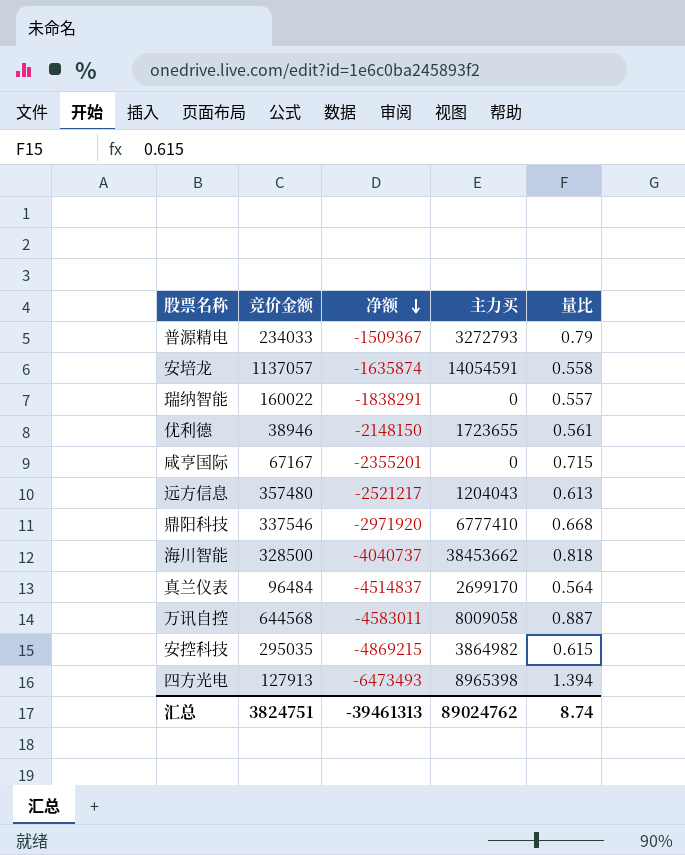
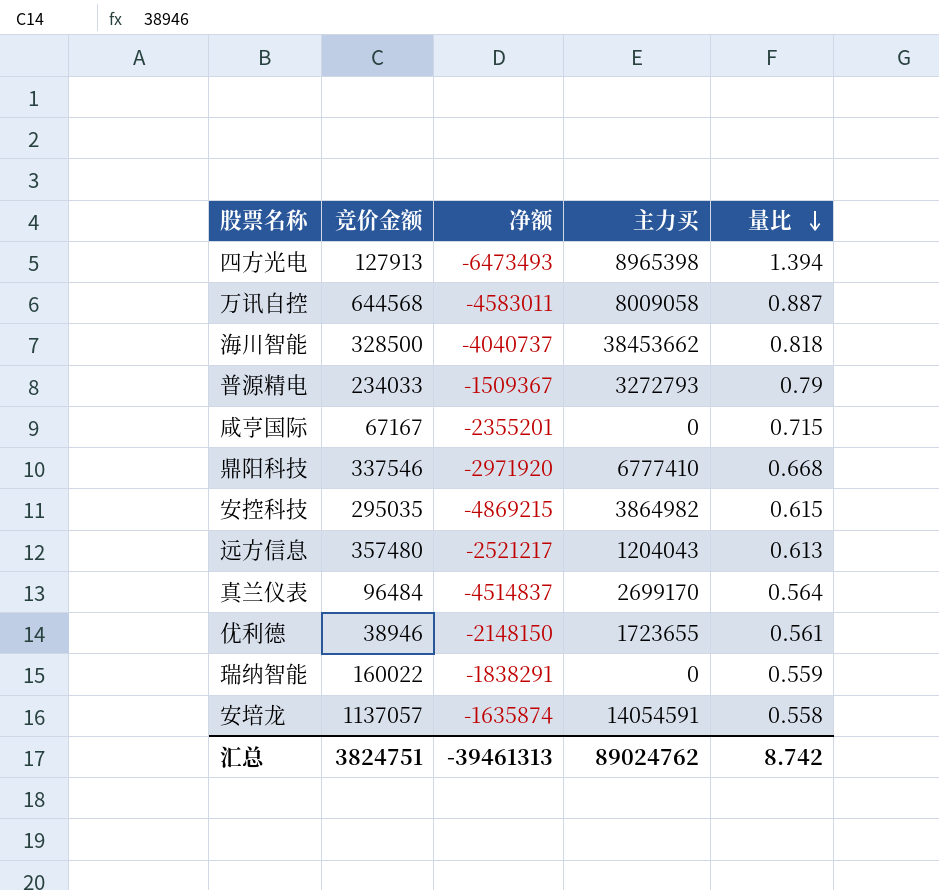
row order: 净额 descending -> 量比 descending
瑞纳智能 | 量比: 0.557 -> 0.559
汇总 | 量比: 8.74 -> 8.742

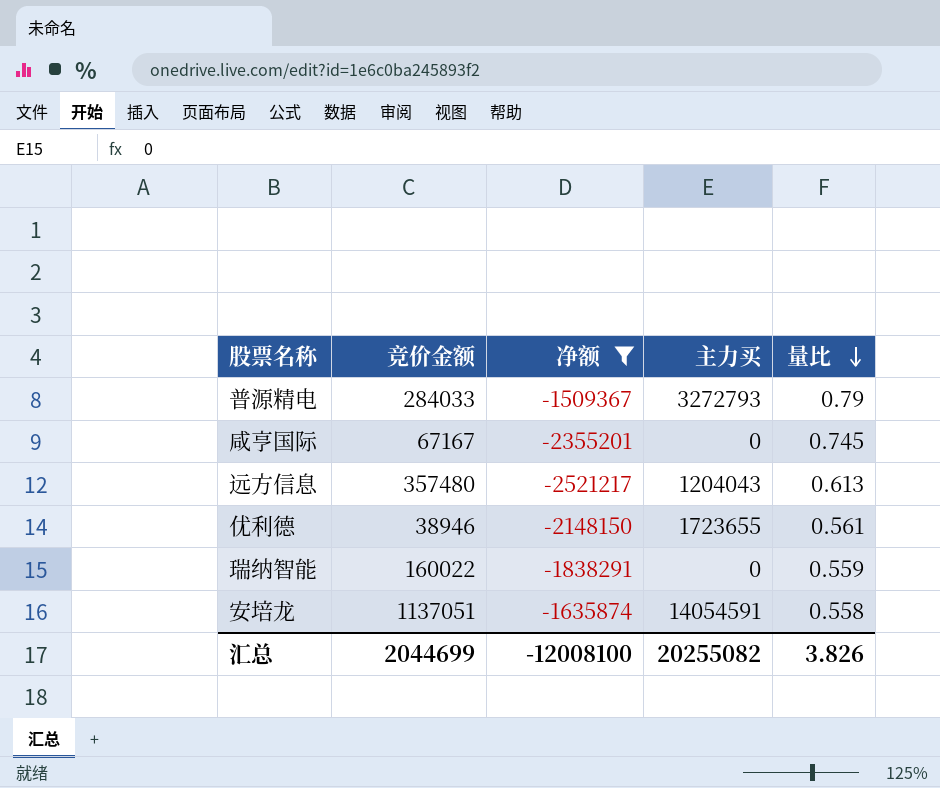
filter: none -> 净额 >= -2521217
普源精电 | 竞价金额: 234033 -> 284033
咸亨国际 | 量比: 0.715 -> 0.745
安培龙 | 竞价金额: 1137057 -> 1137051
汇总 | 竞价金额: 3824751 -> 2044699
汇总 | 净额: -39461313 -> -12008100
汇总 | 主力买: 89024762 -> 20255082
汇总 | 量比: 8.742 -> 3.826

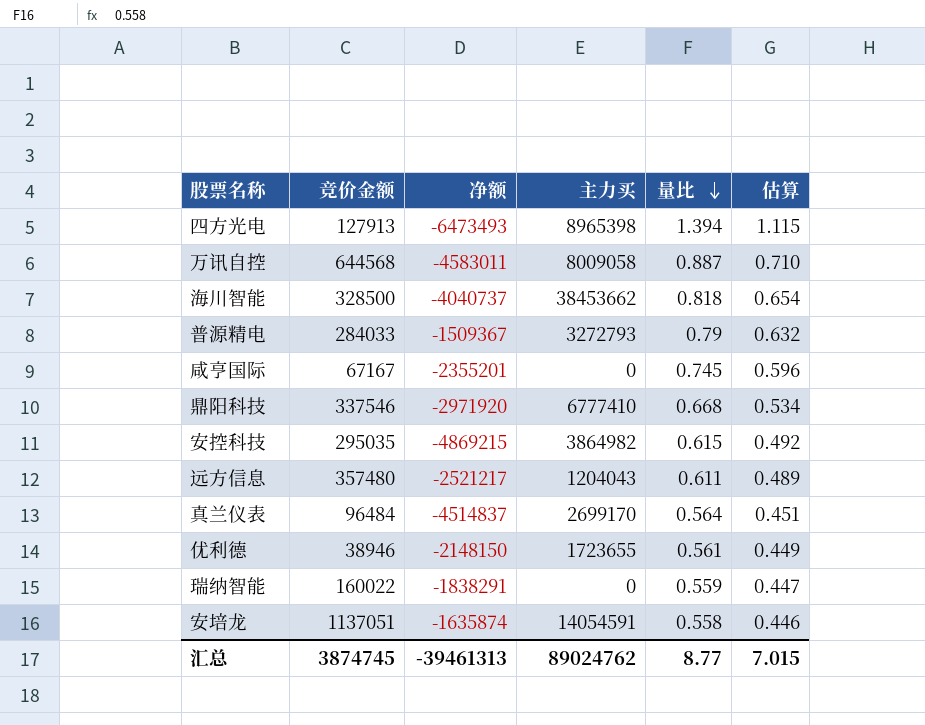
filter: 净额 >= -2521217 -> none
column 估算 | formula: none -> [量比] * 0.8
远方信息 | 量比: 0.613 -> 0.611
汇总 | 竞价金额: 2044699 -> 3874745
汇总 | 净额: -12008100 -> -39461313
汇总 | 主力买: 20255082 -> 89024762
汇总 | 量比: 3.826 -> 8.77

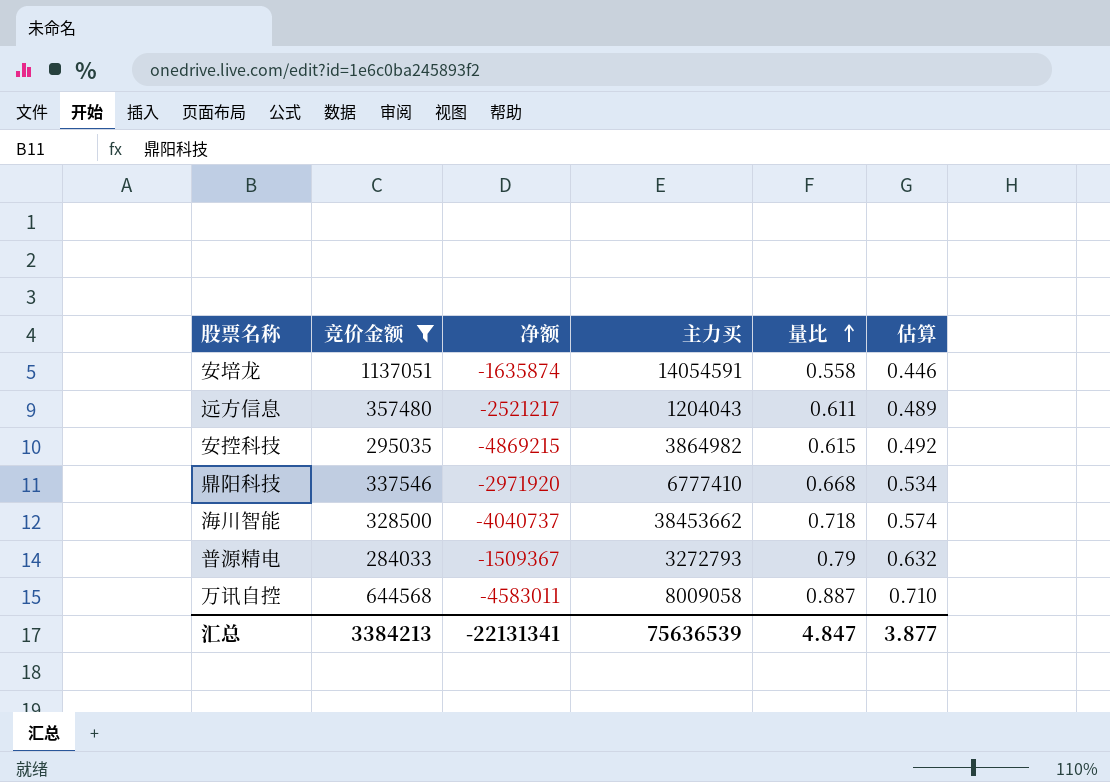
filter: none -> 竞价金额 >= 284033
row order: 量比 descending -> 量比 ascending
海川智能 | 量比: 0.818 -> 0.718
海川智能 | 估算: 0.654 -> 0.574
汇总 | 竞价金额: 3874745 -> 3384213
汇总 | 净额: -39461313 -> -22131341
汇总 | 主力买: 89024762 -> 75636539
汇总 | 量比: 8.77 -> 4.847
汇总 | 估算: 7.015 -> 3.877

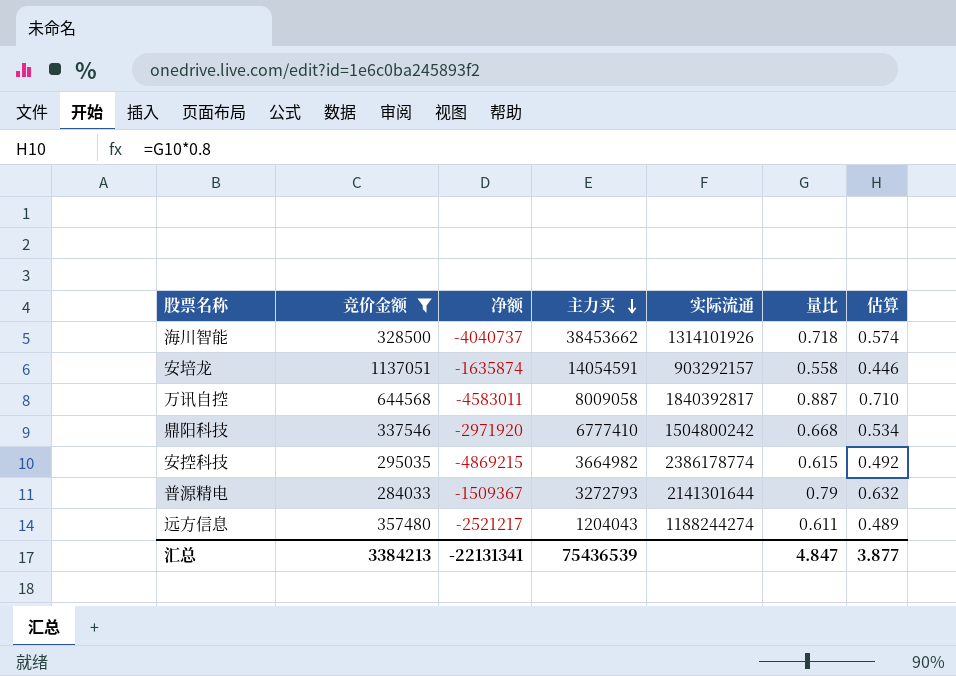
row order: 量比 ascending -> 主力买 descending
column 实际流通 | position: none -> 5
安控科技 | 主力买: 3864982 -> 3664982
汇总 | 主力买: 75636539 -> 75436539

